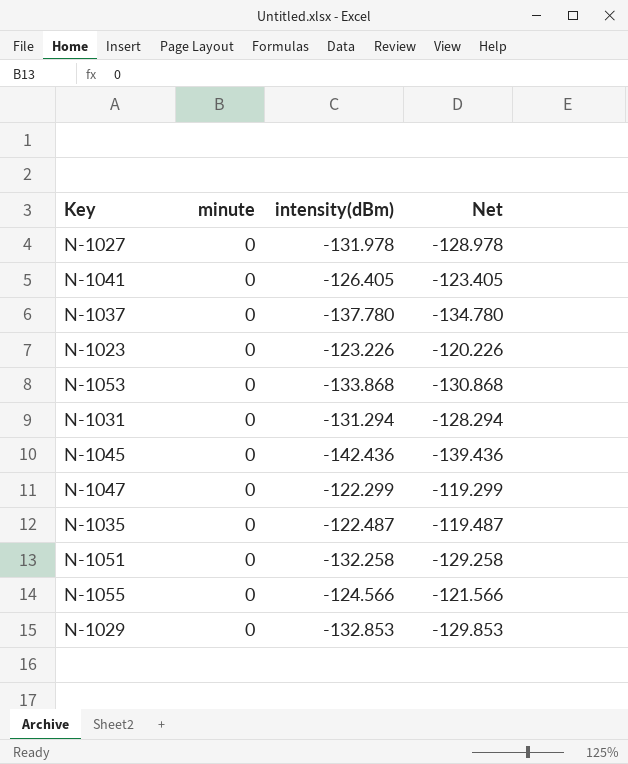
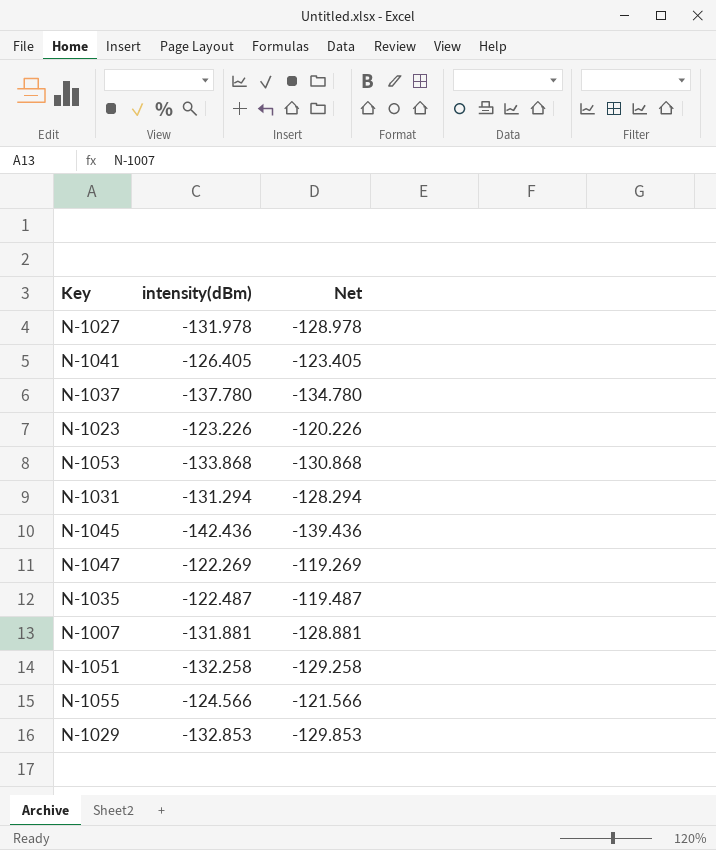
column minute | position: 2 -> none
N-1047 | intensity(dBm): -122.299 -> -122.269
N-1047 | Net: -119.299 -> -119.269
row N-1007: none -> -131.881 | -128.881

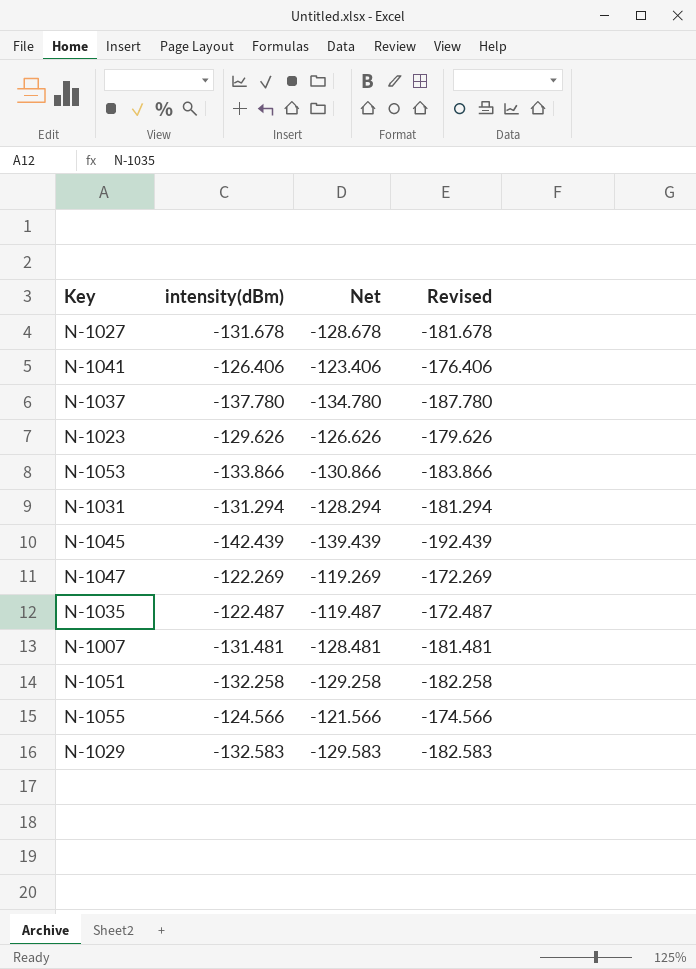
column Revised | formula: none -> [intensity(dBm)] - 50
N-1027 | intensity(dBm): -131.978 -> -131.678
N-1027 | Net: -128.978 -> -128.678
N-1041 | intensity(dBm): -126.405 -> -126.406
N-1041 | Net: -123.405 -> -123.406
N-1023 | intensity(dBm): -123.226 -> -129.626
N-1023 | Net: -120.226 -> -126.626
N-1053 | intensity(dBm): -133.868 -> -133.866
N-1053 | Net: -130.868 -> -130.866
N-1045 | intensity(dBm): -142.436 -> -142.439
N-1045 | Net: -139.436 -> -139.439
N-1007 | intensity(dBm): -131.881 -> -131.481
N-1007 | Net: -128.881 -> -128.481
N-1029 | intensity(dBm): -132.853 -> -132.583
N-1029 | Net: -129.853 -> -129.583

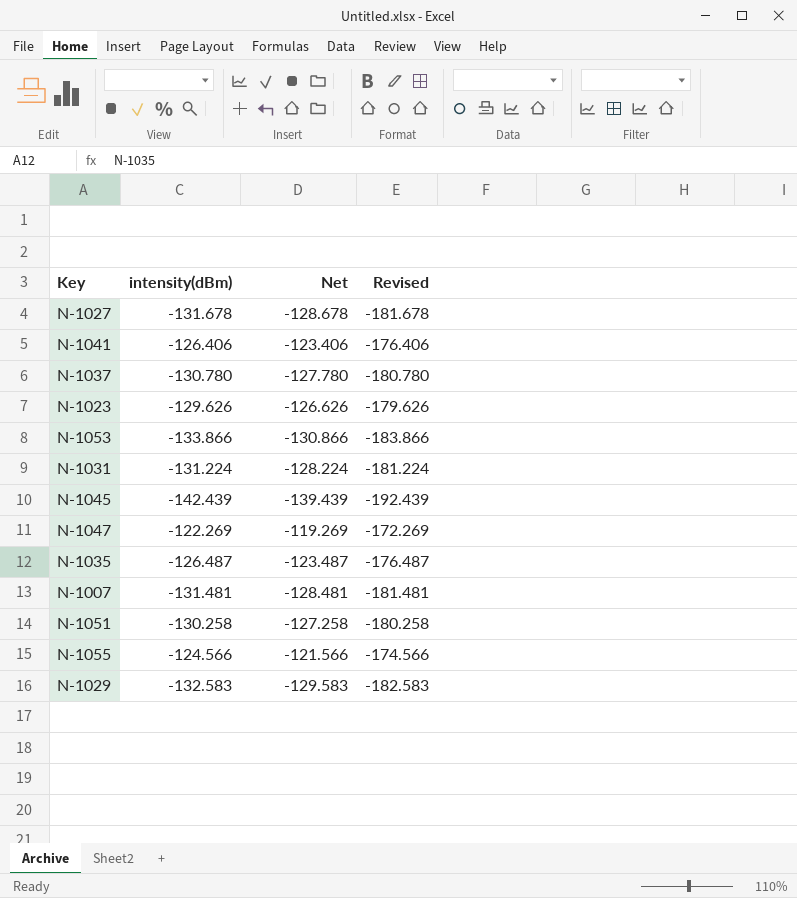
N-1037 | intensity(dBm): -137.780 -> -130.780
N-1037 | Net: -134.780 -> -127.780
N-1037 | Revised: -187.780 -> -180.780
N-1031 | intensity(dBm): -131.294 -> -131.224
N-1031 | Net: -128.294 -> -128.224
N-1031 | Revised: -181.294 -> -181.224
N-1035 | intensity(dBm): -122.487 -> -126.487
N-1035 | Net: -119.487 -> -123.487
N-1035 | Revised: -172.487 -> -176.487
N-1051 | intensity(dBm): -132.258 -> -130.258
N-1051 | Net: -129.258 -> -127.258
N-1051 | Revised: -182.258 -> -180.258

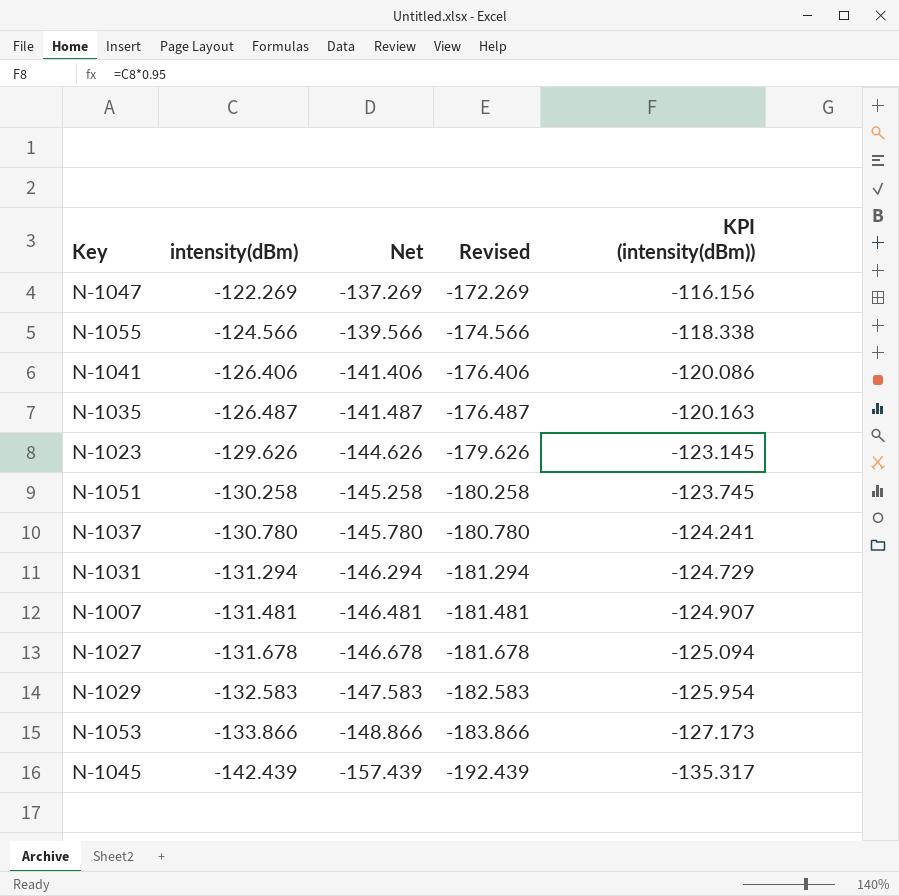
row order: none -> intensity(dBm) descending
column Net | formula: [intensity(dBm)] + 3 -> [intensity(dBm)] - 15
column KPI (intensity(dBm)) | formula: none -> [intensity(dBm)] * 0.95
N-1031 | intensity(dBm): -131.224 -> -131.294
N-1031 | Revised: -181.224 -> -181.294

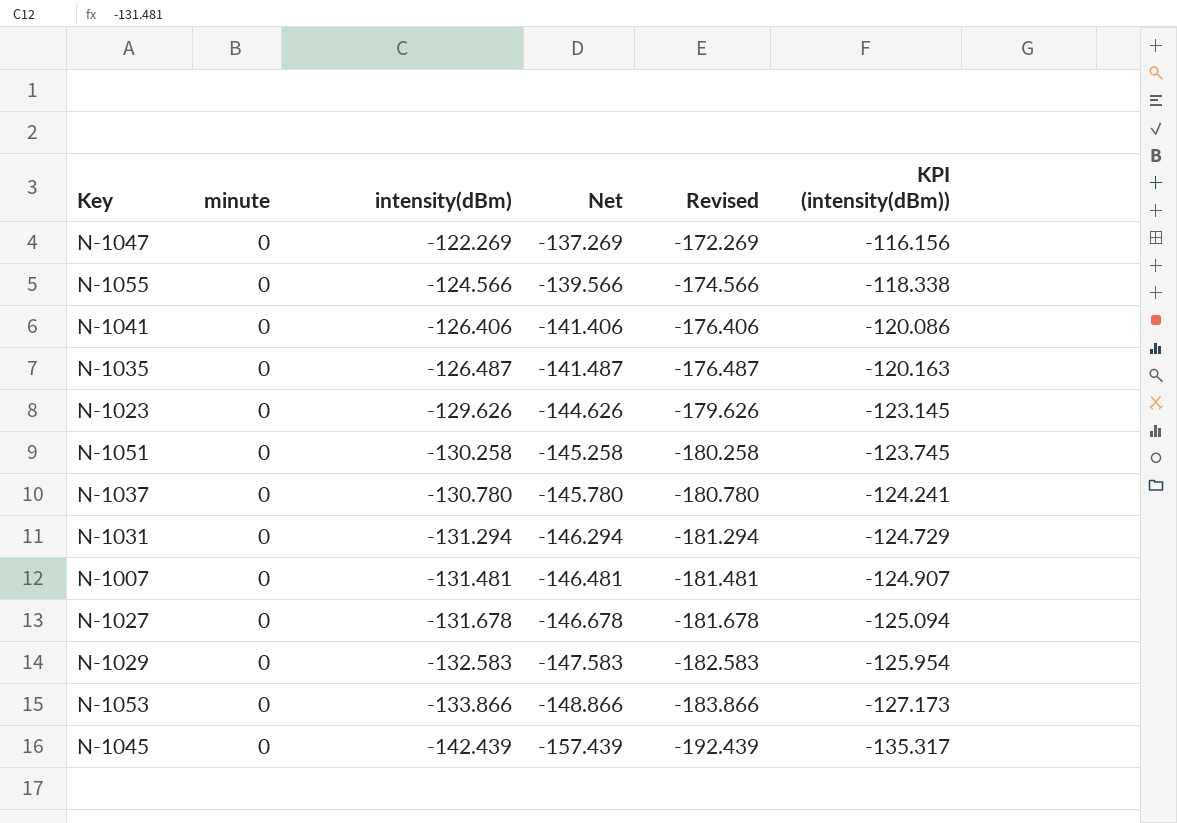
column minute | position: none -> 2

